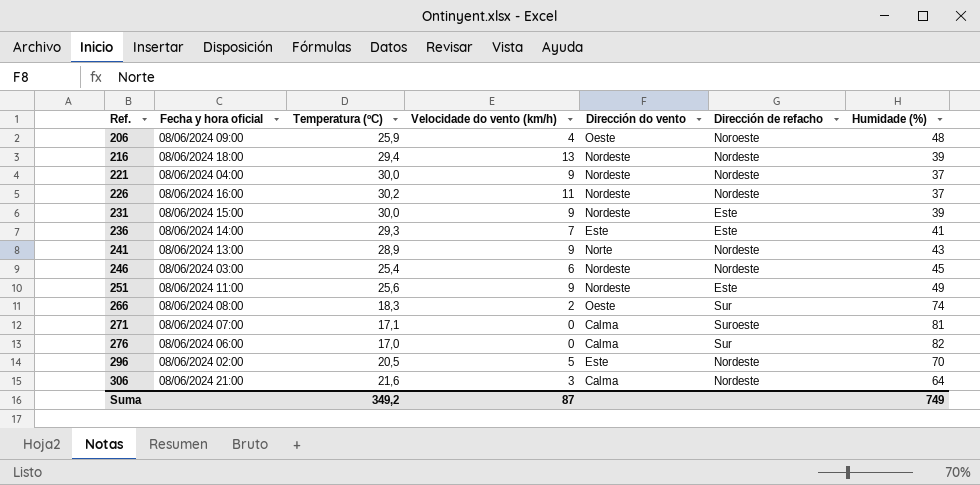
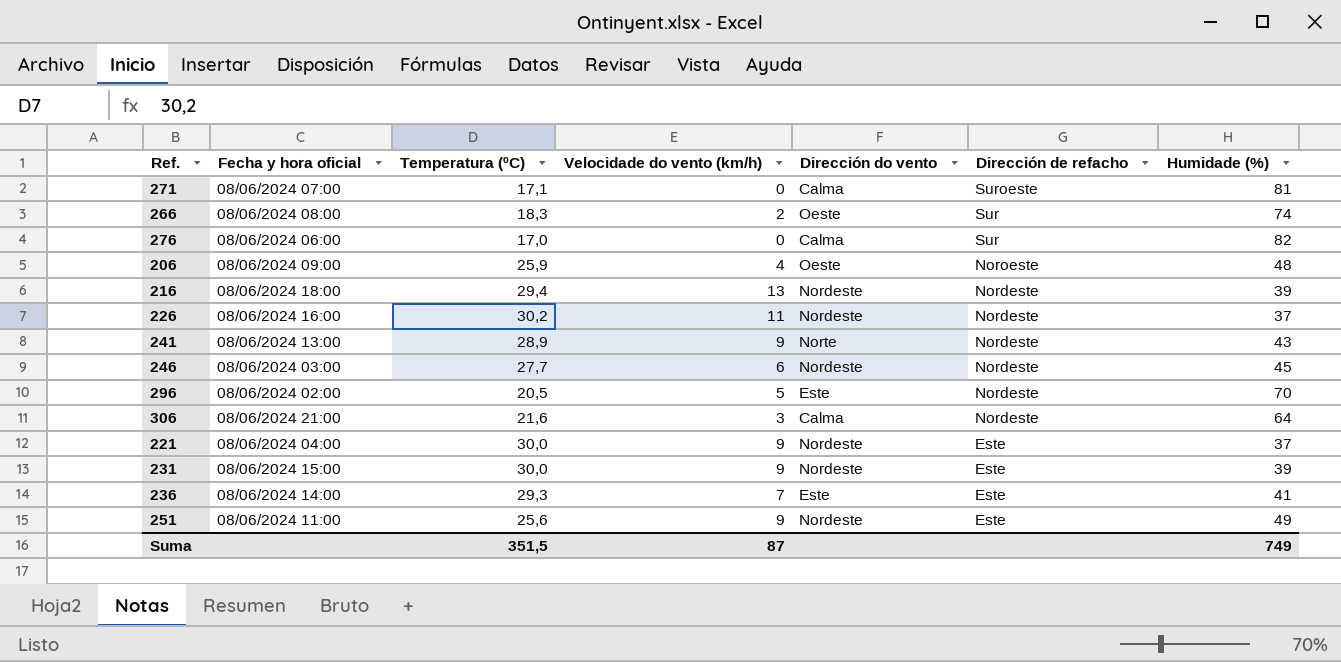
row order: Ref. ascending -> Dirección de refacho descending
246 | Temperatura (ºC): 25,4 -> 27,7
221 | Dirección de refacho: Nordeste -> Este
Suma | Temperatura (ºC): 349,2 -> 351,5

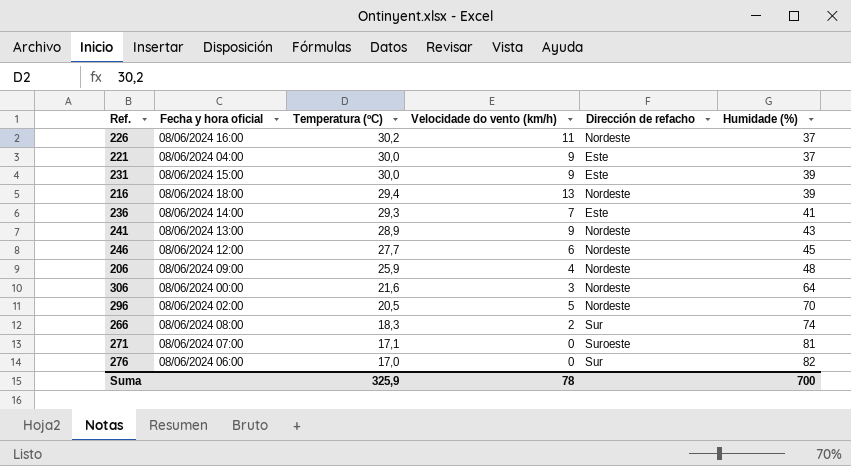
row order: Dirección de refacho descending -> Temperatura (ºC) descending
column Dirección do vento | position: 5 -> none
row 251: 08/06/2024 11:00 | 25,6 | 9 | Nordeste | Este | 49 -> none
246 | Fecha y hora oficial: 08/06/2024 03:00 -> 08/06/2024 12:00
206 | Dirección de refacho: Noroeste -> Nordeste
306 | Fecha y hora oficial: 08/06/2024 21:00 -> 08/06/2024 00:00
Suma | Temperatura (ºC): 351,5 -> 325,9
Suma | Velocidade do vento (km/h): 87 -> 78
Suma | Humidade (%): 749 -> 700

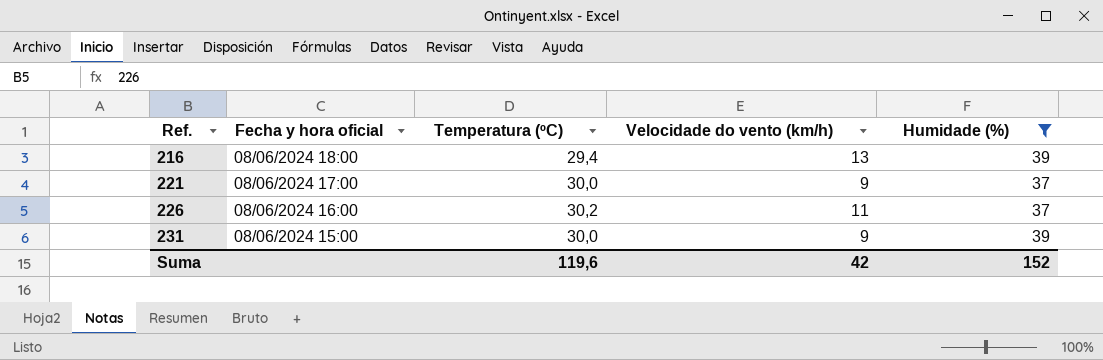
filter: none -> Humidade (%) <= 39
row order: Temperatura (ºC) descending -> Ref. ascending
column Dirección de refacho | position: 5 -> none
221 | Fecha y hora oficial: 08/06/2024 04:00 -> 08/06/2024 17:00
Suma | Temperatura (ºC): 325,9 -> 119,6
Suma | Velocidade do vento (km/h): 78 -> 42
Suma | Humidade (%): 700 -> 152

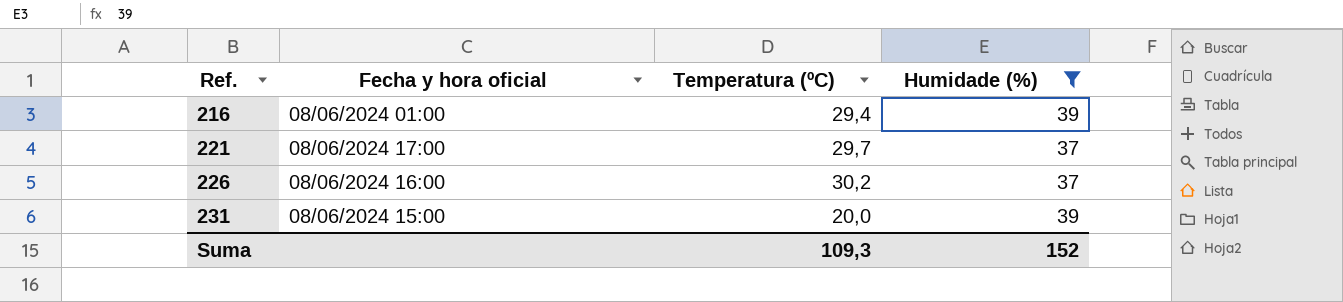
column Velocidade do vento (km/h) | position: 4 -> none
216 | Fecha y hora oficial: 08/06/2024 18:00 -> 08/06/2024 01:00
221 | Temperatura (ºC): 30,0 -> 29,7
231 | Temperatura (ºC): 30,0 -> 20,0
Suma | Temperatura (ºC): 119,6 -> 109,3

